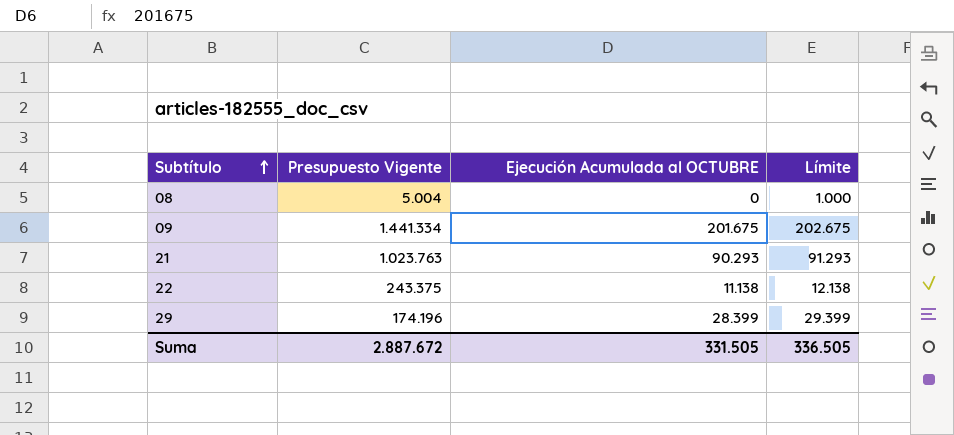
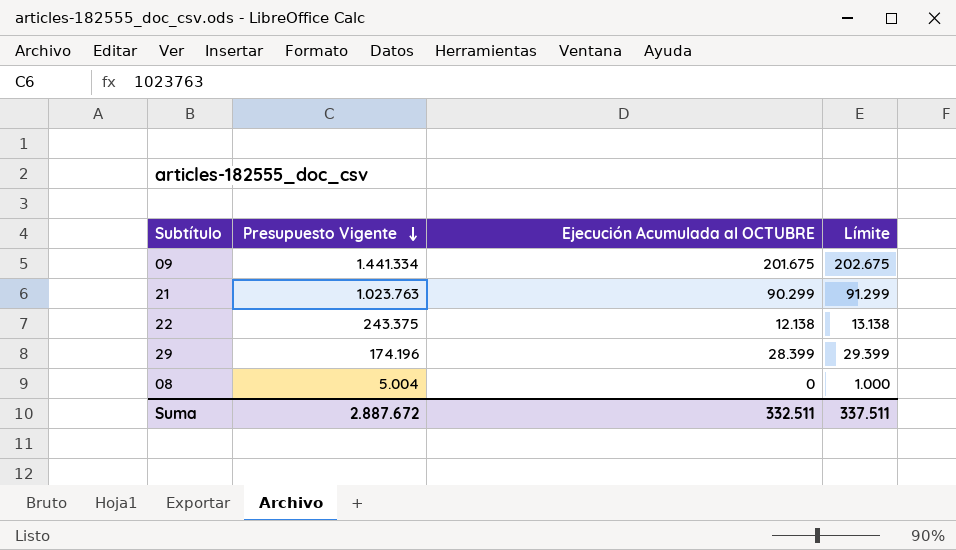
row order: Subtítulo ascending -> Presupuesto Vigente descending
21 | Ejecución Acumulada al OCTUBRE: 90.293 -> 90.299
21 | Límite: 91.293 -> 91.299
22 | Ejecución Acumulada al OCTUBRE: 11.138 -> 12.138
22 | Límite: 12.138 -> 13.138
Suma | Ejecución Acumulada al OCTUBRE: 331.505 -> 332.511
Suma | Límite: 336.505 -> 337.511

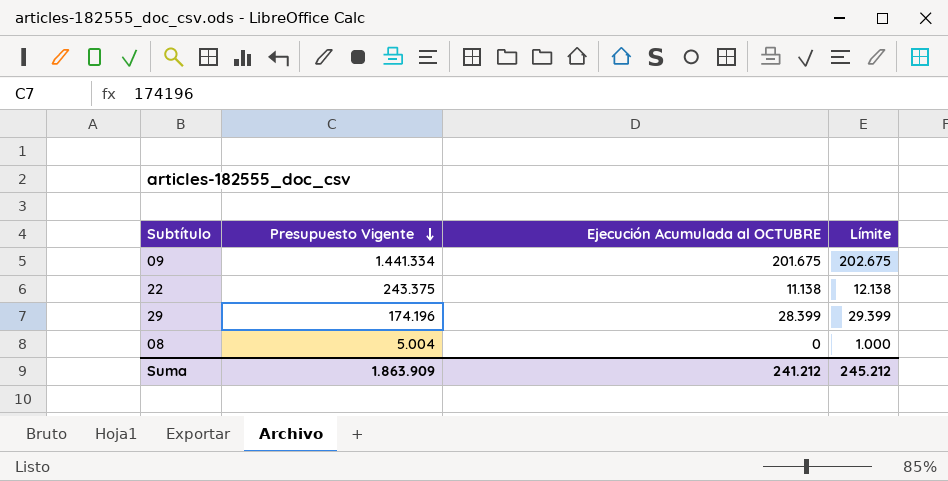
row 21: 1.023.763 | 90.299 | 91.299 -> none
22 | Ejecución Acumulada al OCTUBRE: 12.138 -> 11.138
22 | Límite: 13.138 -> 12.138
Suma | Presupuesto Vigente: 2.887.672 -> 1.863.909
Suma | Ejecución Acumulada al OCTUBRE: 332.511 -> 241.212
Suma | Límite: 337.511 -> 245.212

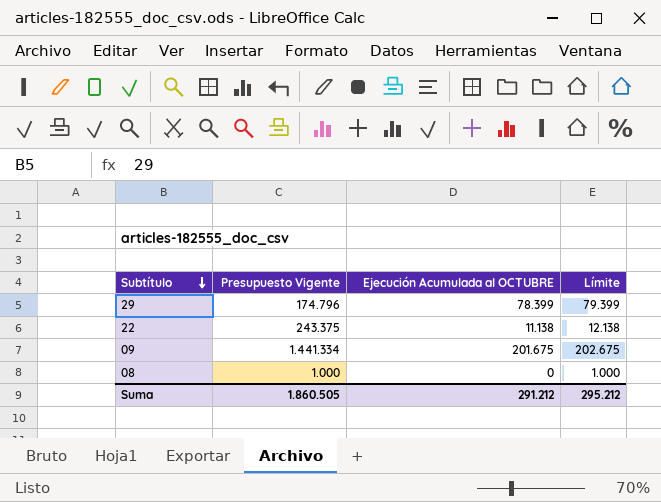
row order: Presupuesto Vigente descending -> Subtítulo descending
29 | Presupuesto Vigente: 174.196 -> 174.796
29 | Ejecución Acumulada al OCTUBRE: 28.399 -> 78.399
29 | Límite: 29.399 -> 79.399
08 | Presupuesto Vigente: 5.004 -> 1.000
Suma | Presupuesto Vigente: 1.863.909 -> 1.860.505
Suma | Ejecución Acumulada al OCTUBRE: 241.212 -> 291.212
Suma | Límite: 245.212 -> 295.212

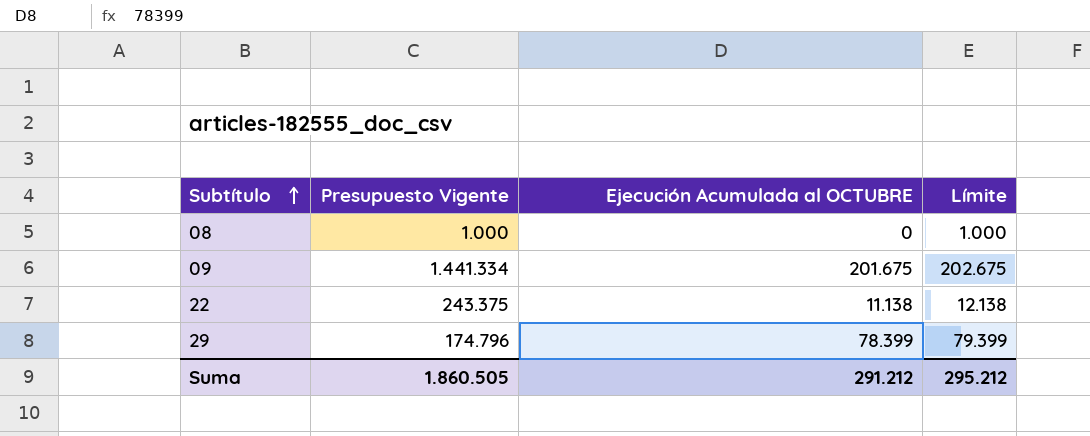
row order: Subtítulo descending -> Subtítulo ascending

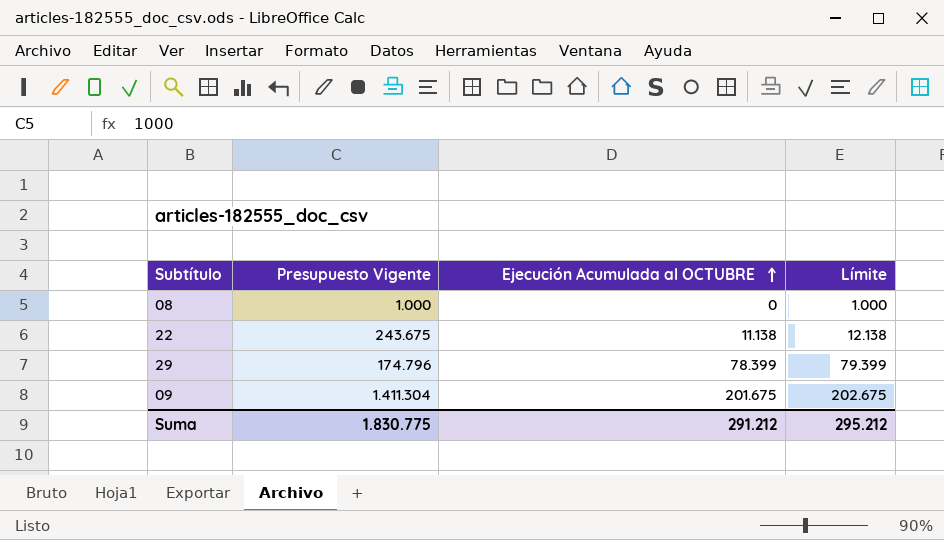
row order: Subtítulo ascending -> Ejecución Acumulada al OCTUBRE ascending
22 | Presupuesto Vigente: 243.375 -> 243.675
09 | Presupuesto Vigente: 1.441.334 -> 1.411.304
Suma | Presupuesto Vigente: 1.860.505 -> 1.830.775

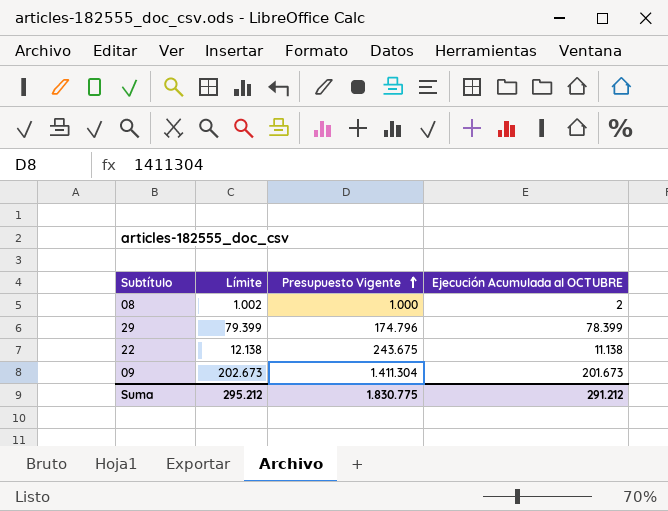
row order: Ejecución Acumulada al OCTUBRE ascending -> Presupuesto Vigente ascending
column Límite | position: 4 -> 2
08 | Límite: 1.000 -> 1.002
08 | Ejecución Acumulada al OCTUBRE: 0 -> 2
09 | Límite: 202.675 -> 202.673
09 | Ejecución Acumulada al OCTUBRE: 201.675 -> 201.673

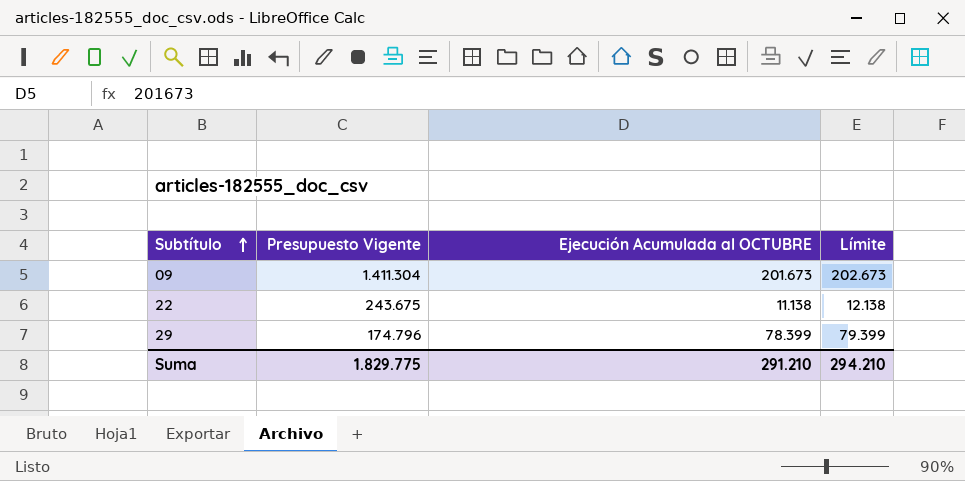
row order: Presupuesto Vigente ascending -> Subtítulo ascending
column Límite | position: 2 -> 4
row 08: 1.002 | 1.000 | 2 -> none
Suma | Presupuesto Vigente: 1.830.775 -> 1.829.775
Suma | Ejecución Acumulada al OCTUBRE: 291.212 -> 291.210
Suma | Límite: 295.212 -> 294.210

